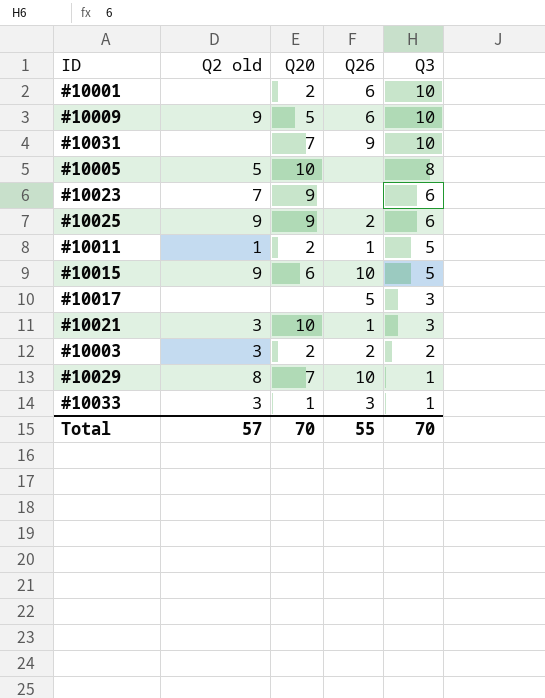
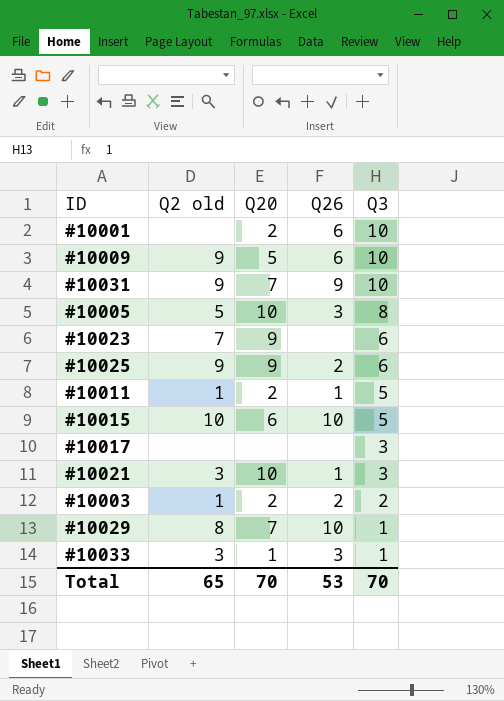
#10031 | Q2 old: none -> 9
#10005 | Q26: none -> 3
#10015 | Q2 old: 9 -> 10
#10017 | Q26: 5 -> none
#10003 | Q2 old: 3 -> 1
Total | Q2 old: 57 -> 65
Total | Q26: 55 -> 53

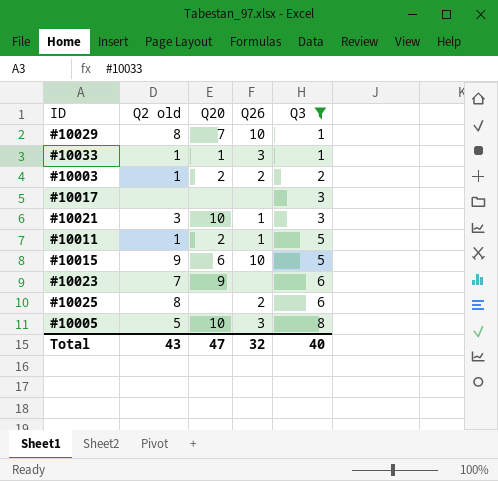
filter: none -> Q3 != 10
row order: Q3 descending -> Q3 ascending
#10033 | Q2 old: 3 -> 1
#10015 | Q2 old: 10 -> 9
#10025 | Q2 old: 9 -> 8
#10025 | Q20: 9 -> none
Total | Q2 old: 65 -> 43
Total | Q20: 70 -> 47
Total | Q26: 53 -> 32
Total | Q3: 70 -> 40

